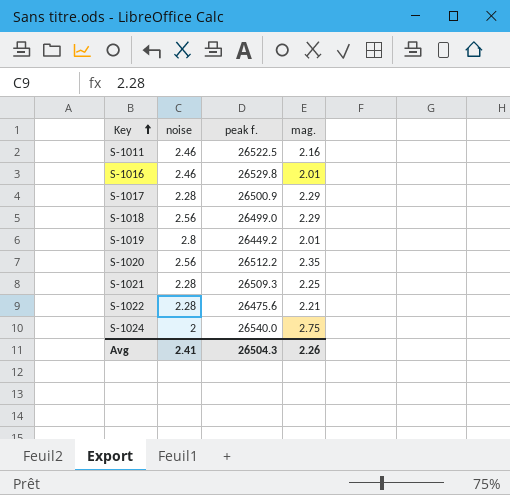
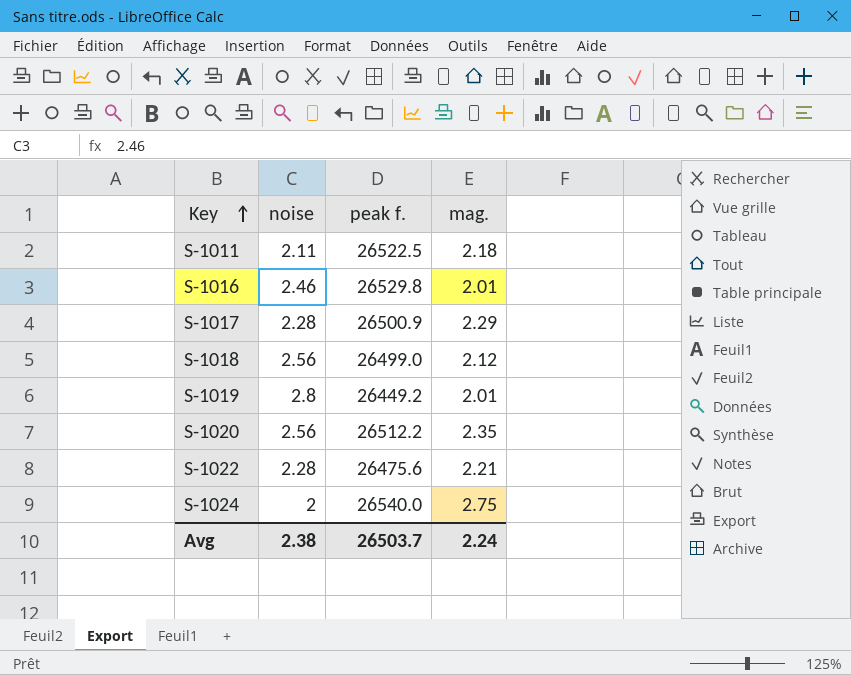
row S-1021: 2.28 | 26509.3 | 2.25 -> none
S-1011 | noise: 2.46 -> 2.11
S-1011 | mag.: 2.16 -> 2.18
S-1018 | mag.: 2.29 -> 2.12
Avg | noise: 2.41 -> 2.38
Avg | peak f.: 26504.3 -> 26503.7
Avg | mag.: 2.26 -> 2.24

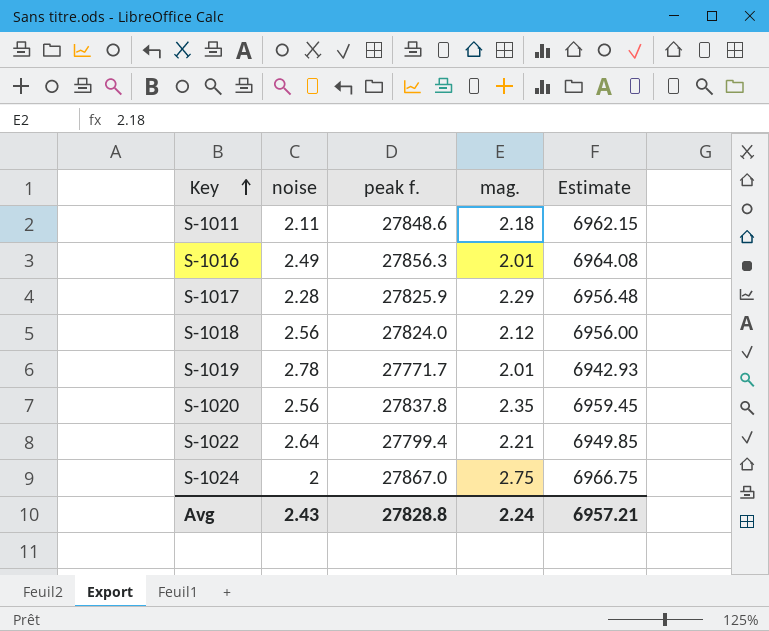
column Estimate | formula: none -> [peak f.] * 0.25
S-1011 | peak f.: 26522.5 -> 27848.6
S-1016 | noise: 2.46 -> 2.49
S-1016 | peak f.: 26529.8 -> 27856.3
S-1017 | peak f.: 26500.9 -> 27825.9
S-1018 | peak f.: 26499.0 -> 27824.0
S-1019 | noise: 2.8 -> 2.78
S-1019 | peak f.: 26449.2 -> 27771.7
S-1020 | peak f.: 26512.2 -> 27837.8
S-1022 | noise: 2.28 -> 2.64
S-1022 | peak f.: 26475.6 -> 27799.4
S-1024 | peak f.: 26540.0 -> 27867.0
Avg | noise: 2.38 -> 2.43
Avg | peak f.: 26503.7 -> 27828.8

